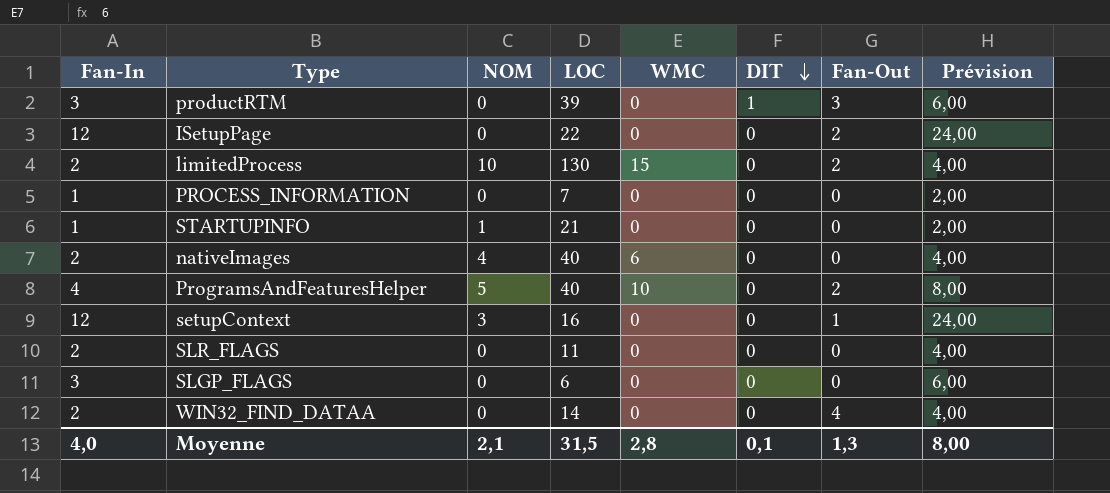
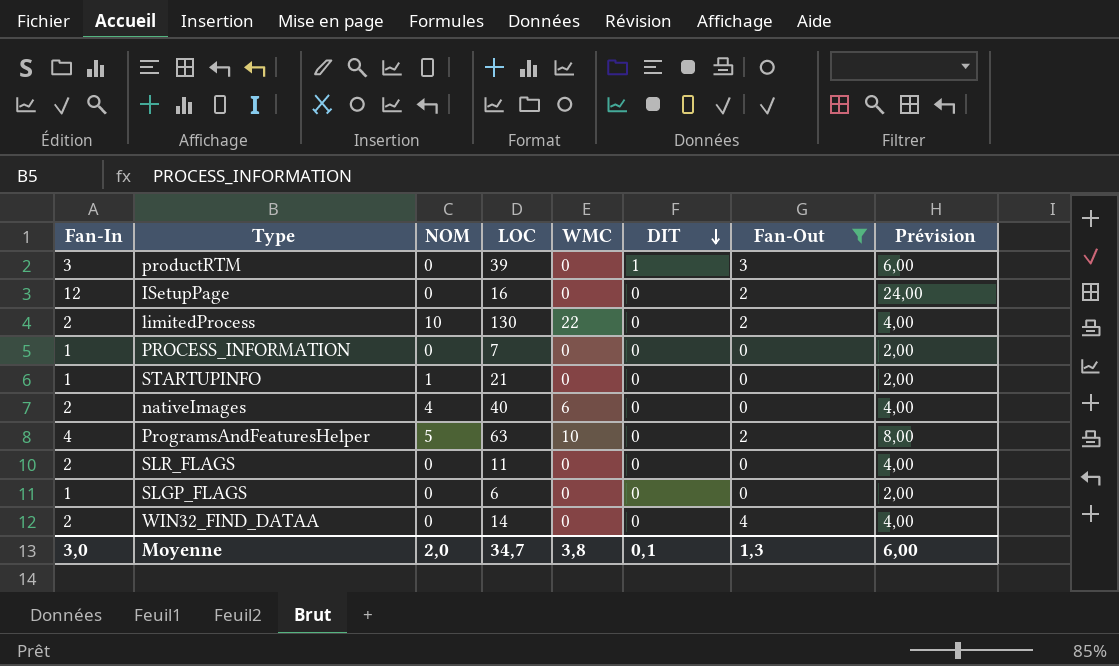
filter: none -> Fan-Out != 1
ISetupPage | LOC: 22 -> 16
limitedProcess | WMC: 15 -> 22
ProgramsAndFeaturesHelper | LOC: 40 -> 63
SLGP_FLAGS | Fan-In: 3 -> 1
SLGP_FLAGS | Prévision: 6,00 -> 2,00
Moyenne | Fan-In: 4,0 -> 3,0
Moyenne | NOM: 2,1 -> 2,0
Moyenne | LOC: 31,5 -> 34,7
Moyenne | WMC: 2,8 -> 3,8
Moyenne | Prévision: 8,00 -> 6,00

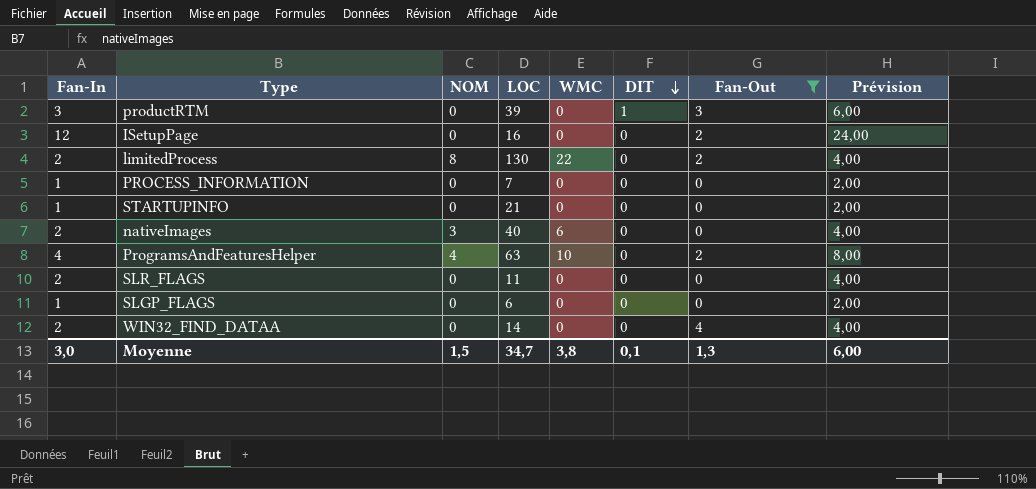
limitedProcess | NOM: 10 -> 8
STARTUPINFO | NOM: 1 -> 0
nativeImages | NOM: 4 -> 3
ProgramsAndFeaturesHelper | NOM: 5 -> 4
Moyenne | NOM: 2,0 -> 1,5

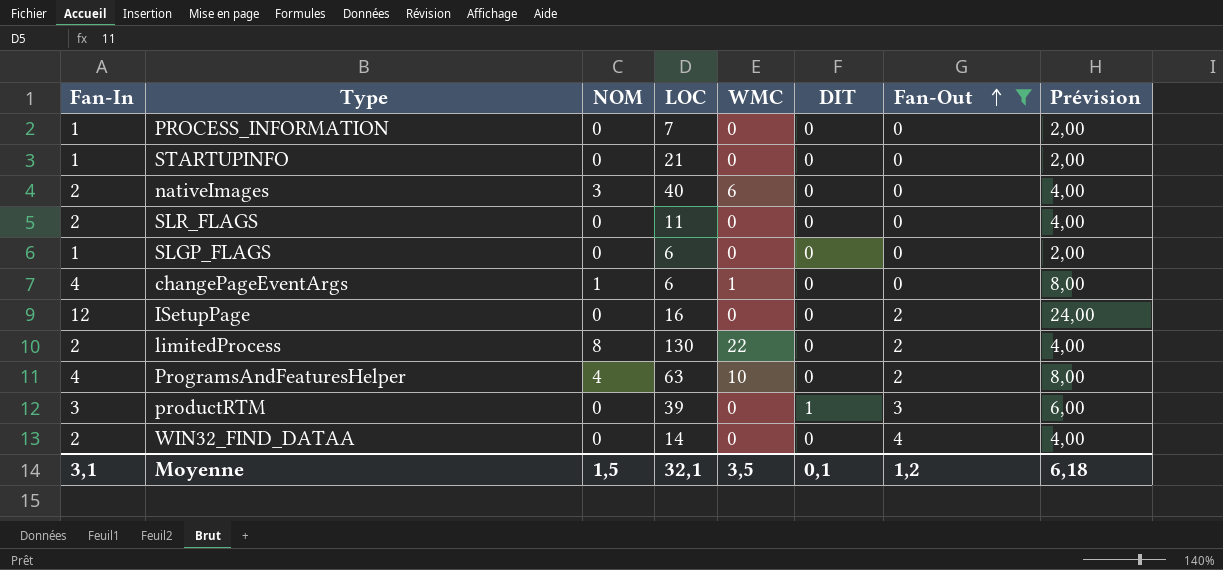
row order: DIT descending -> Fan-Out ascending
row changePageEventArgs: none -> 4 | 1 | 6 | 1 | 0 | 0 | 8,00
Moyenne | Fan-In: 3,0 -> 3,1
Moyenne | LOC: 34,7 -> 32,1
Moyenne | WMC: 3,8 -> 3,5
Moyenne | Fan-Out: 1,3 -> 1,2
Moyenne | Prévision: 6,00 -> 6,18

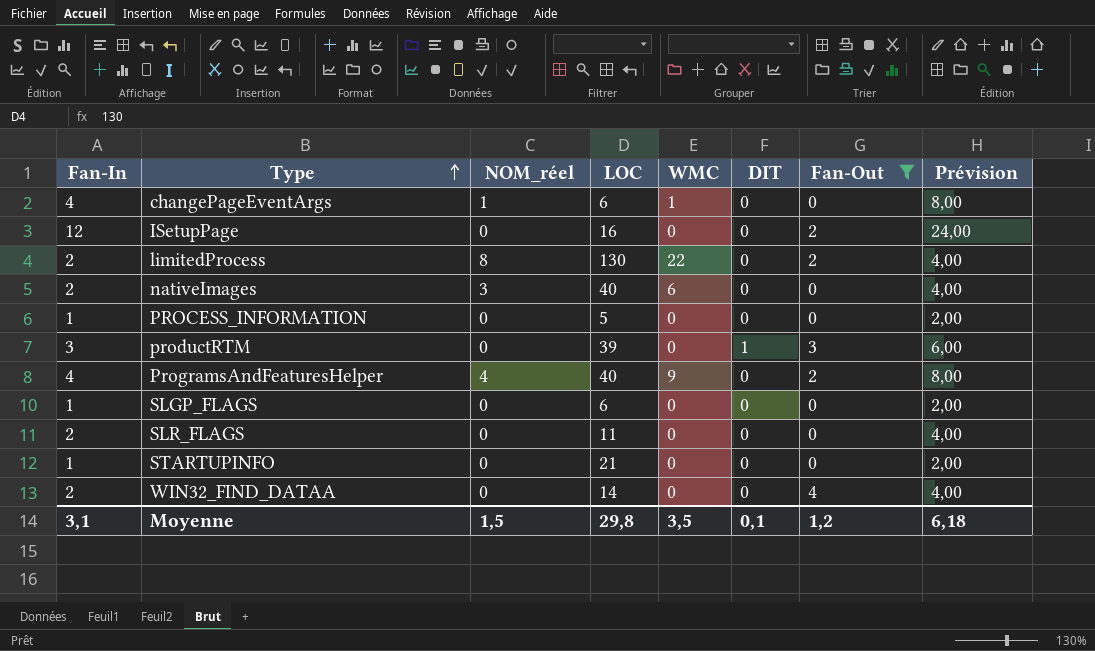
row order: Fan-Out ascending -> Type ascending
column name: NOM -> NOM_réel
PROCESS_INFORMATION | LOC: 7 -> 5
ProgramsAndFeaturesHelper | LOC: 63 -> 40
ProgramsAndFeaturesHelper | WMC: 10 -> 9
Moyenne | LOC: 32,1 -> 29,8

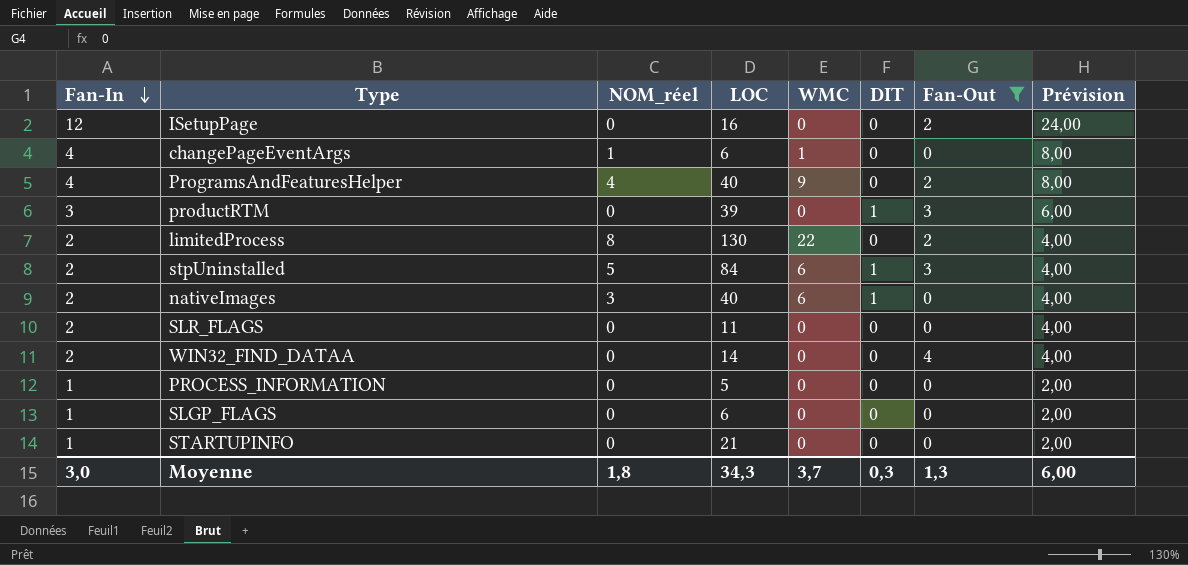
row order: Type ascending -> Fan-In descending
row stpUninstalled: none -> 2 | 5 | 84 | 6 | 1 | 3 | 4,00
nativeImages | DIT: 0 -> 1
Moyenne | Fan-In: 3,1 -> 3,0
Moyenne | NOM_réel: 1,5 -> 1,8
Moyenne | LOC: 29,8 -> 34,3
Moyenne | WMC: 3,5 -> 3,7
Moyenne | DIT: 0,1 -> 0,3
Moyenne | Fan-Out: 1,2 -> 1,3
Moyenne | Prévision: 6,18 -> 6,00

